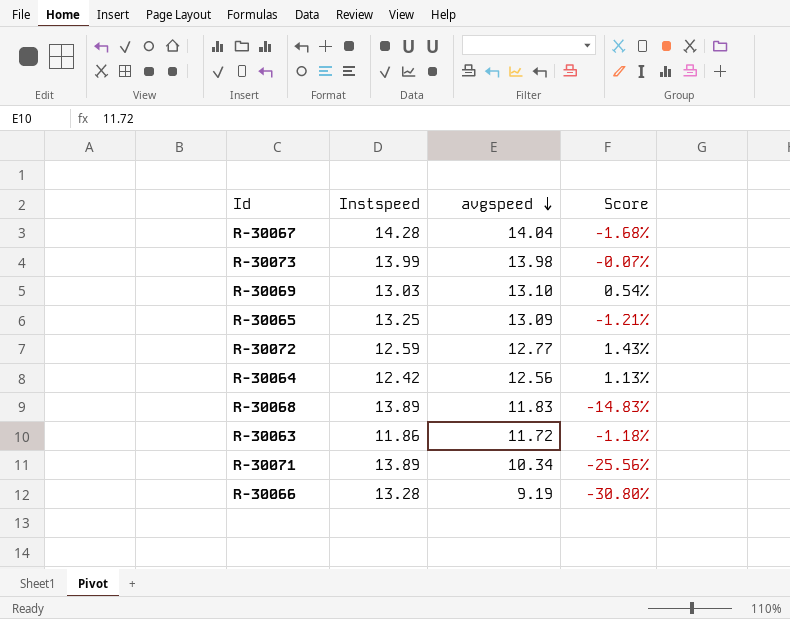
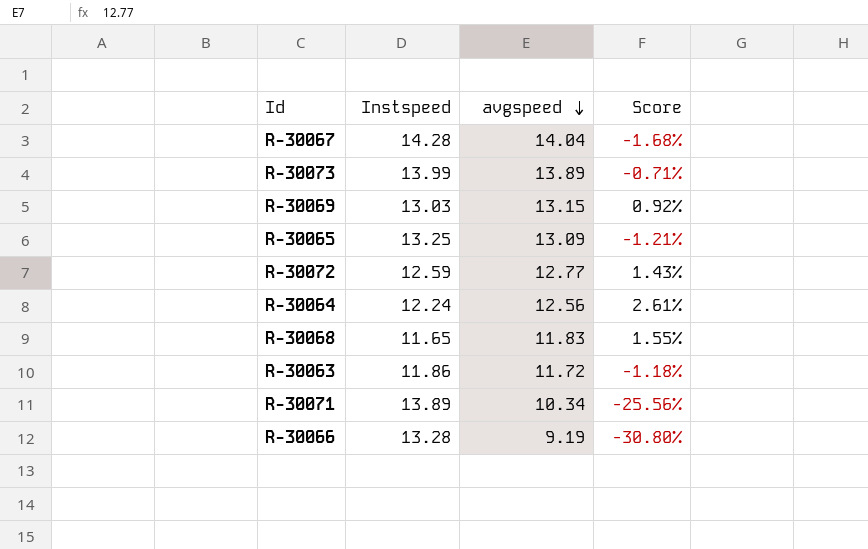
R-30073 | avgspeed: 13.98 -> 13.89
R-30073 | Score: -0.07% -> -0.71%
R-30069 | avgspeed: 13.10 -> 13.15
R-30069 | Score: 0.54% -> 0.92%
R-30064 | Instspeed: 12.42 -> 12.24
R-30064 | Score: 1.13% -> 2.61%
R-30068 | Instspeed: 13.89 -> 11.65
R-30068 | Score: -14.83% -> 1.55%

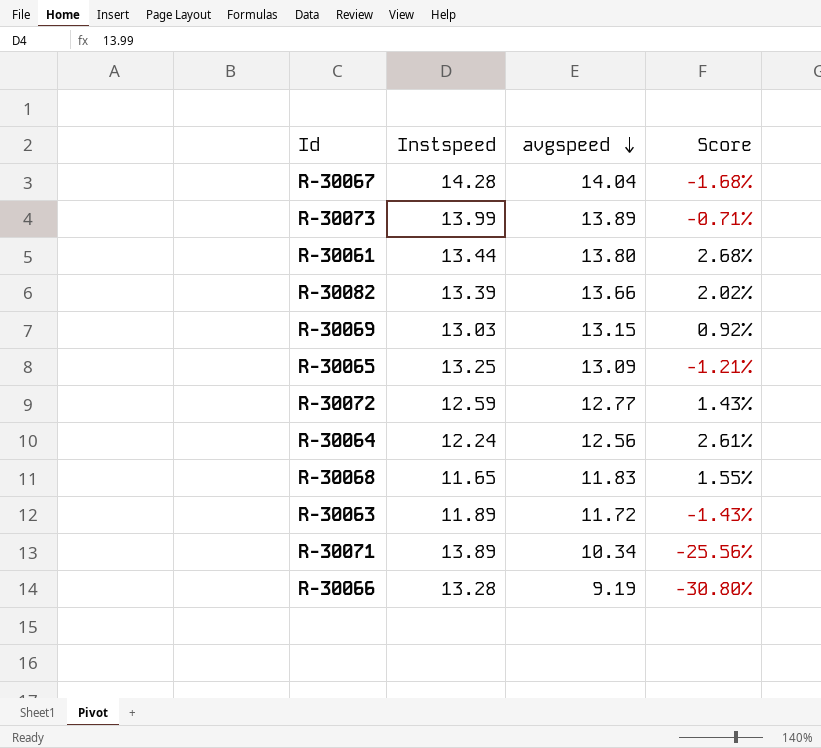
row R-30061: none -> 13.44 | 13.80 | 2.68%
row R-30082: none -> 13.39 | 13.66 | 2.02%
R-30063 | Instspeed: 11.86 -> 11.89
R-30063 | Score: -1.18% -> -1.43%

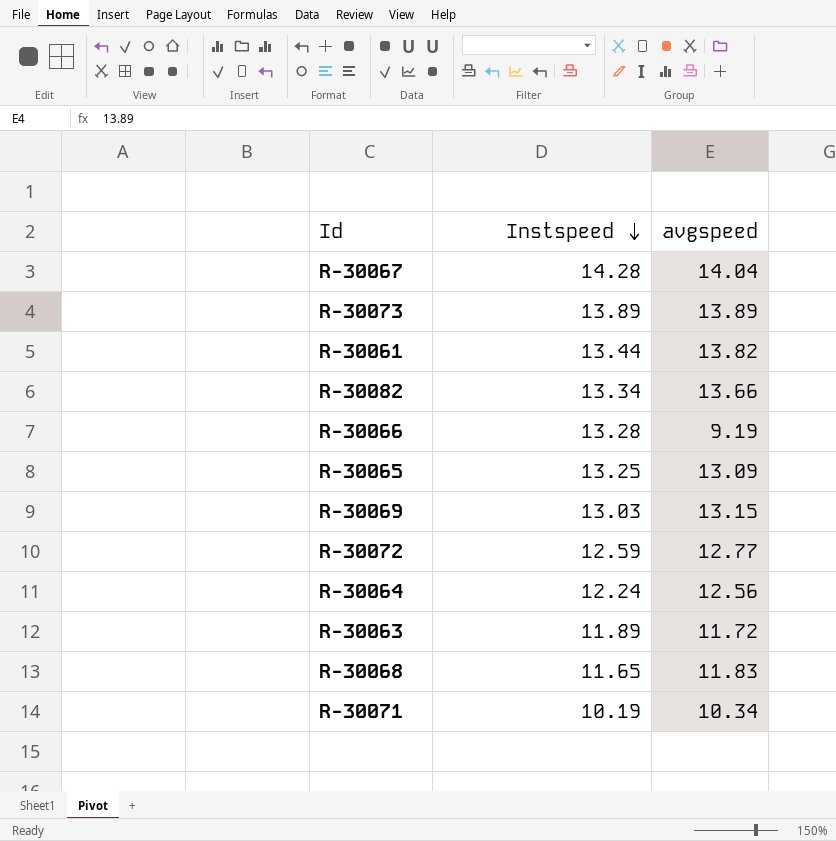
row order: avgspeed descending -> Instspeed descending
column Score | formula: ([avgspeed] - [Instspeed]) / [Instspeed] -> none
R-30073 | Instspeed: 13.99 -> 13.89
R-30061 | avgspeed: 13.80 -> 13.82
R-30082 | Instspeed: 13.39 -> 13.34
R-30071 | Instspeed: 13.89 -> 10.19

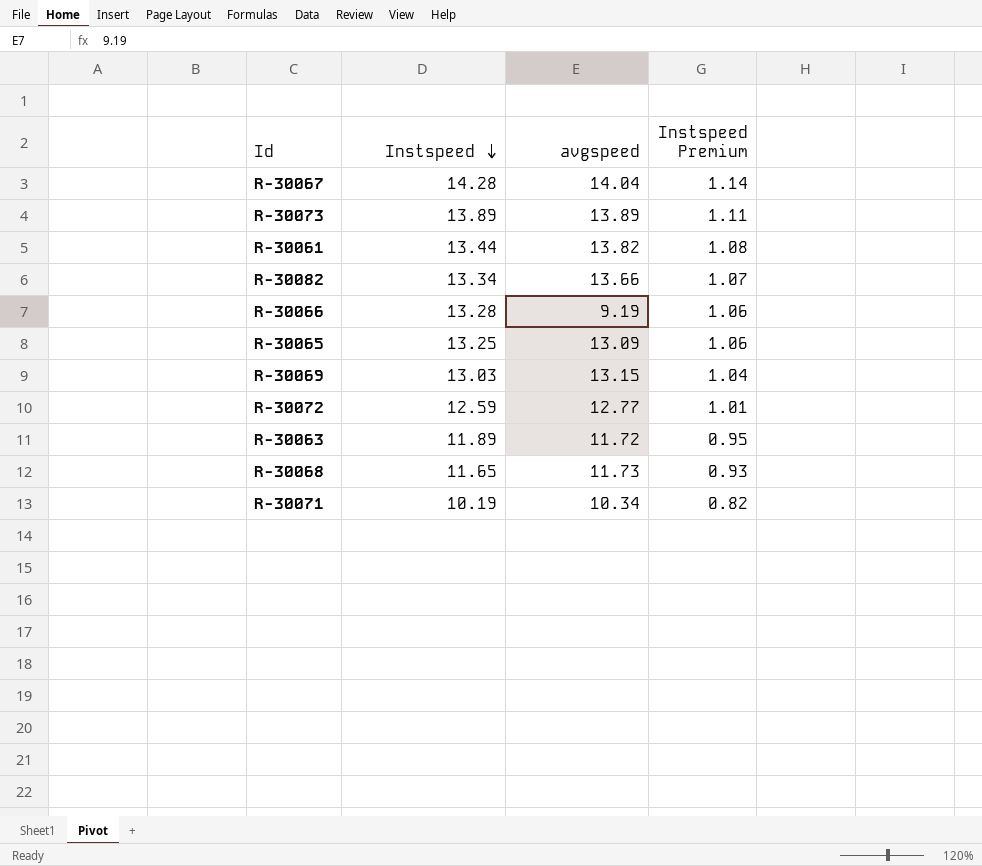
column Instspeed Premium | formula: none -> [Instspeed] * 0.08
row R-30064: 12.24 | 12.56 -> none
R-30068 | avgspeed: 11.83 -> 11.73

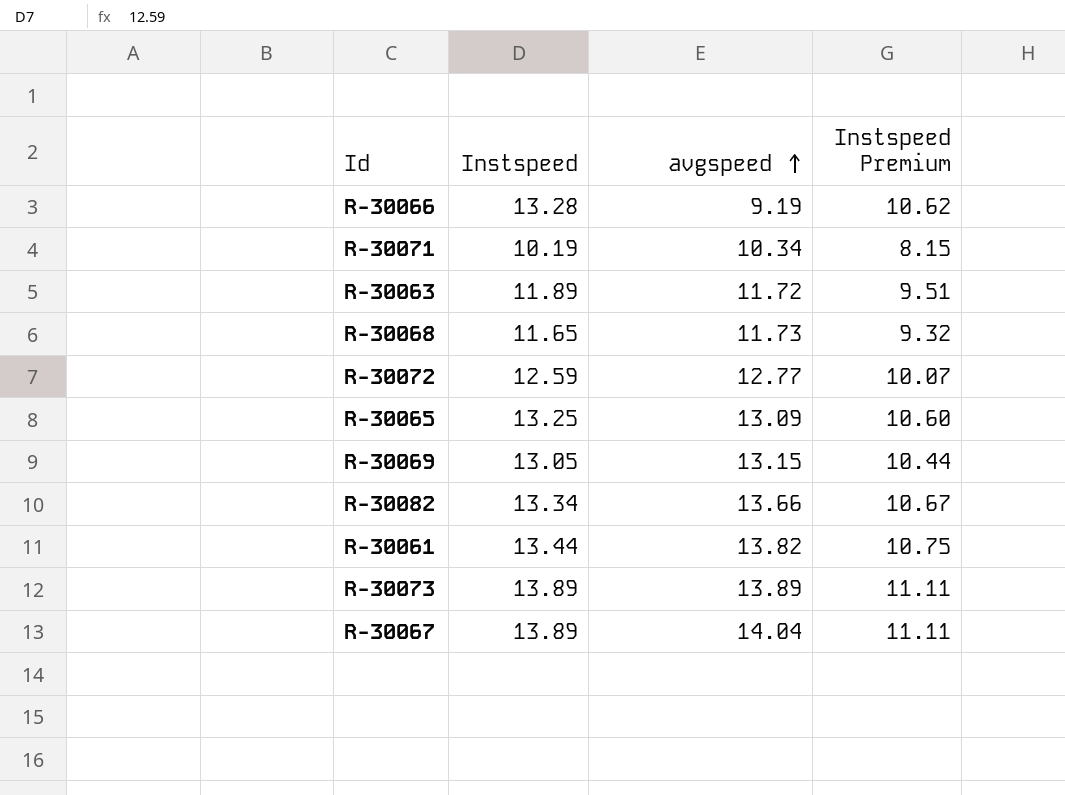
row order: Instspeed descending -> avgspeed ascending
column Instspeed Premium | formula: [Instspeed] * 0.08 -> [Instspeed] * 0.8
R-30069 | Instspeed: 13.03 -> 13.05
R-30067 | Instspeed: 14.28 -> 13.89

